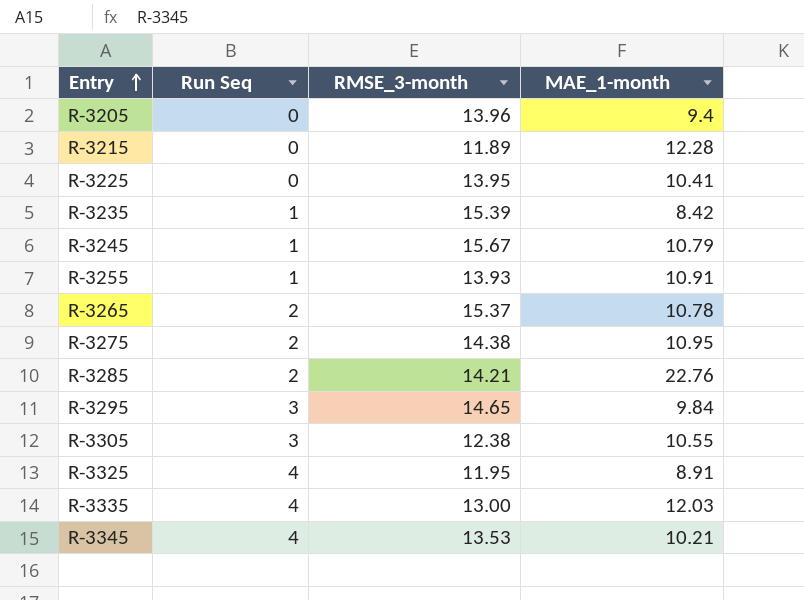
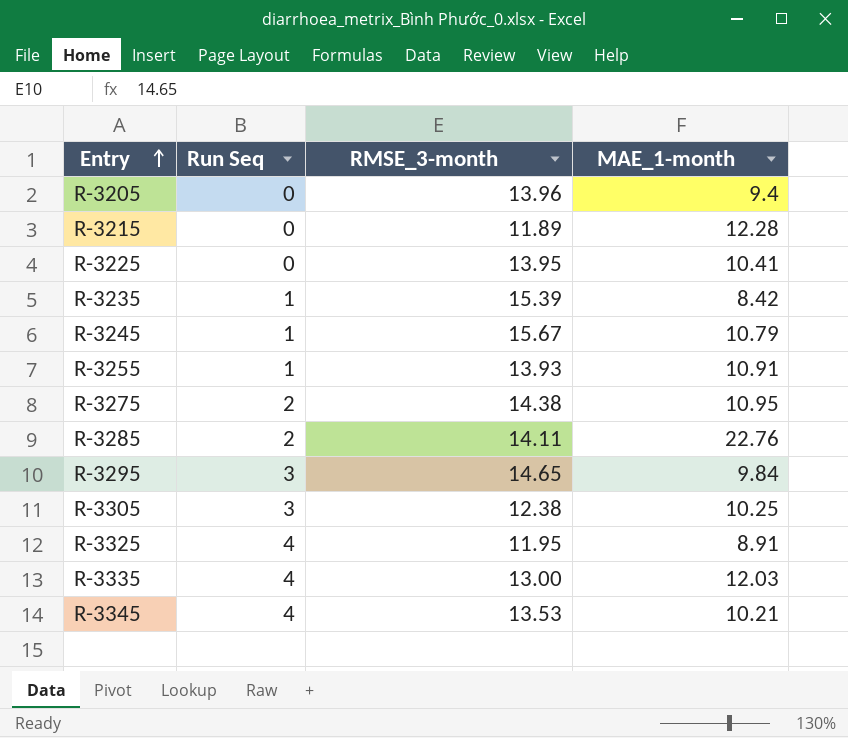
row R-3265: 2 | 15.37 | 10.78 -> none
R-3285 | RMSE_3-month: 14.21 -> 14.11
R-3305 | MAE_1-month: 10.55 -> 10.25

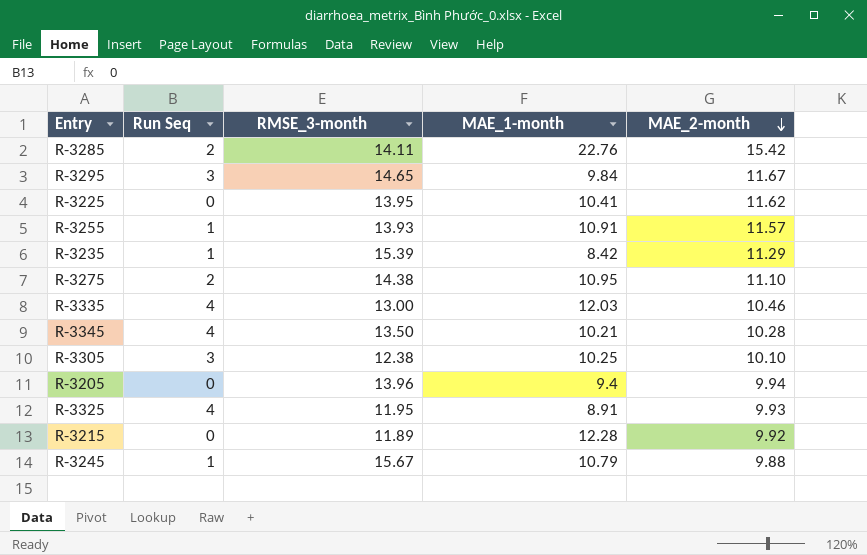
row order: Entry ascending -> MAE_2-month descending
column MAE_2-month | position: none -> 5
R-3345 | RMSE_3-month: 13.53 -> 13.50

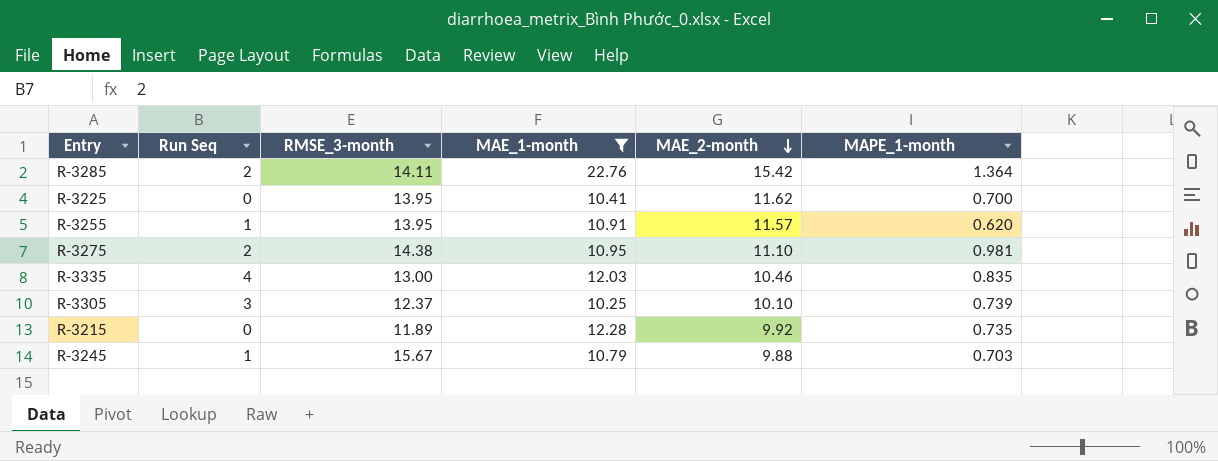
filter: none -> MAE_1-month >= 10.25
column MAPE_1-month | position: none -> 6
R-3255 | RMSE_3-month: 13.93 -> 13.95
R-3305 | RMSE_3-month: 12.38 -> 12.37

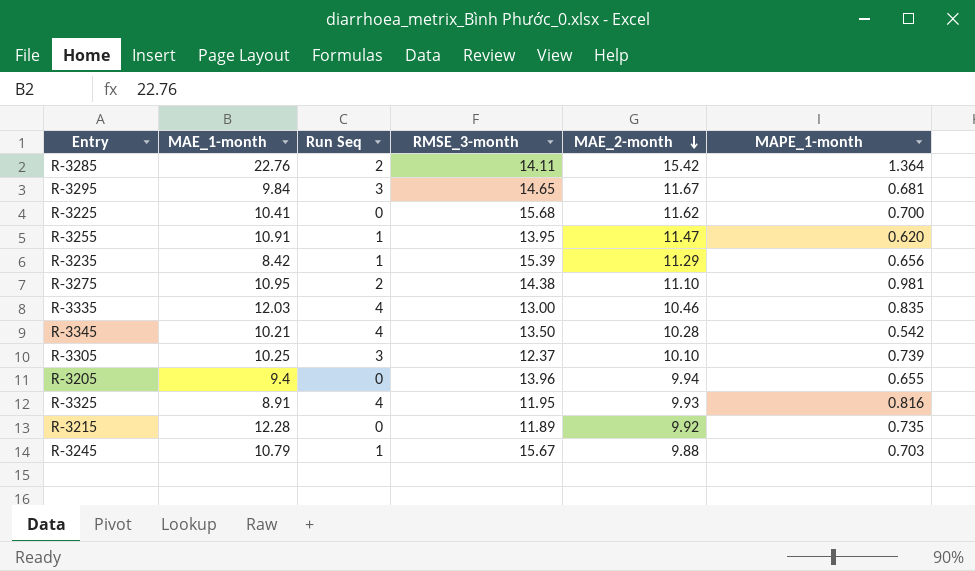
filter: MAE_1-month >= 10.25 -> none
column MAE_1-month | position: 4 -> 2
R-3225 | RMSE_3-month: 13.95 -> 15.68
R-3255 | MAE_2-month: 11.57 -> 11.47

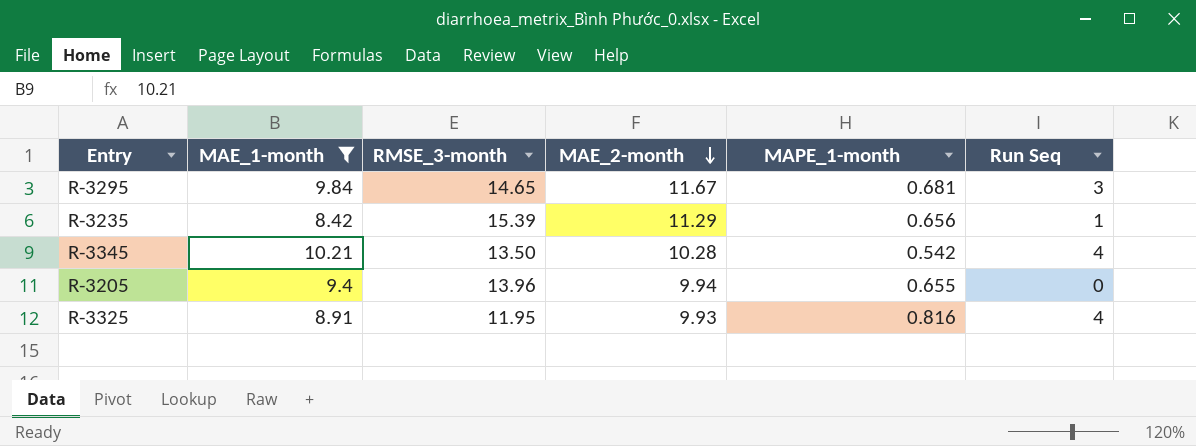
filter: none -> MAE_1-month <= 10.21
column Run Seq | position: 3 -> 6

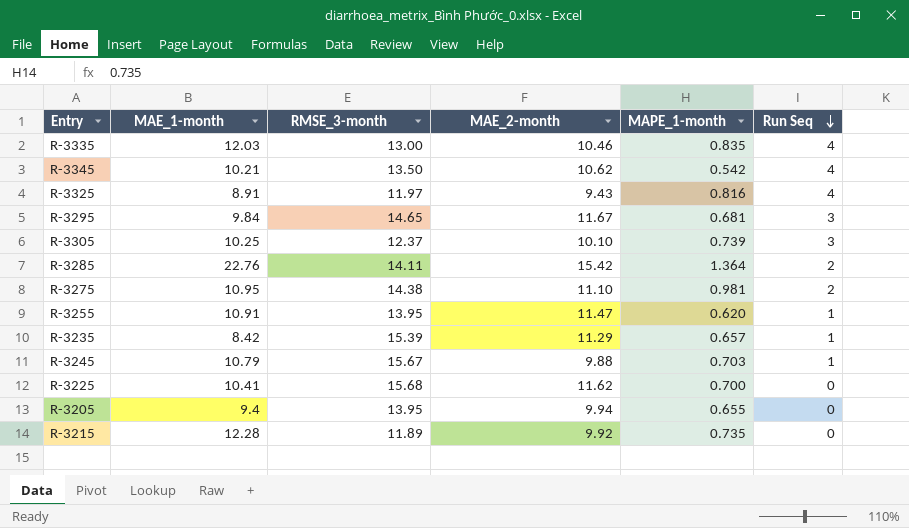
filter: MAE_1-month <= 10.21 -> none
row order: MAE_2-month descending -> Run Seq descending
R-3345 | MAE_2-month: 10.28 -> 10.62
R-3325 | RMSE_3-month: 11.95 -> 11.97
R-3325 | MAE_2-month: 9.93 -> 9.43
R-3235 | MAPE_1-month: 0.656 -> 0.657
R-3205 | RMSE_3-month: 13.96 -> 13.95

